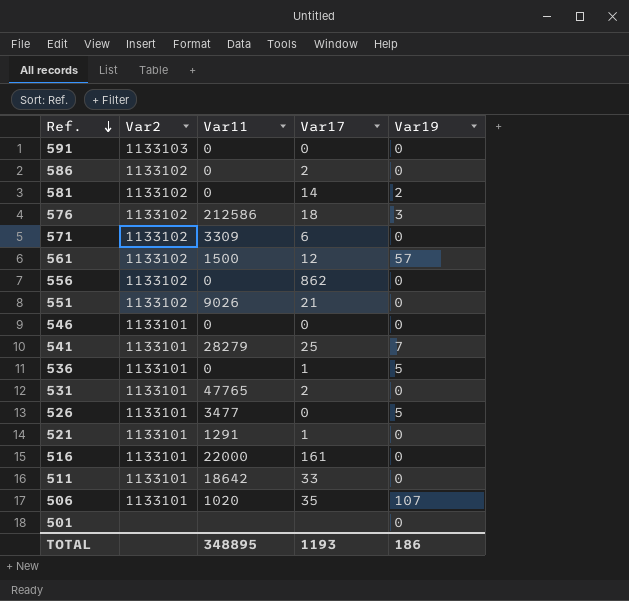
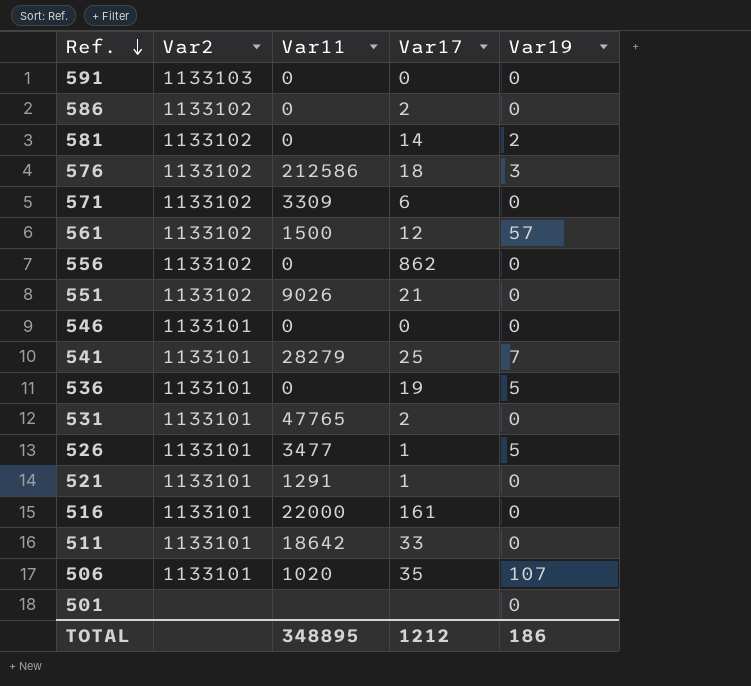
536 | Var17: 1 -> 19
526 | Var17: 0 -> 1
TOTAL | Var17: 1193 -> 1212

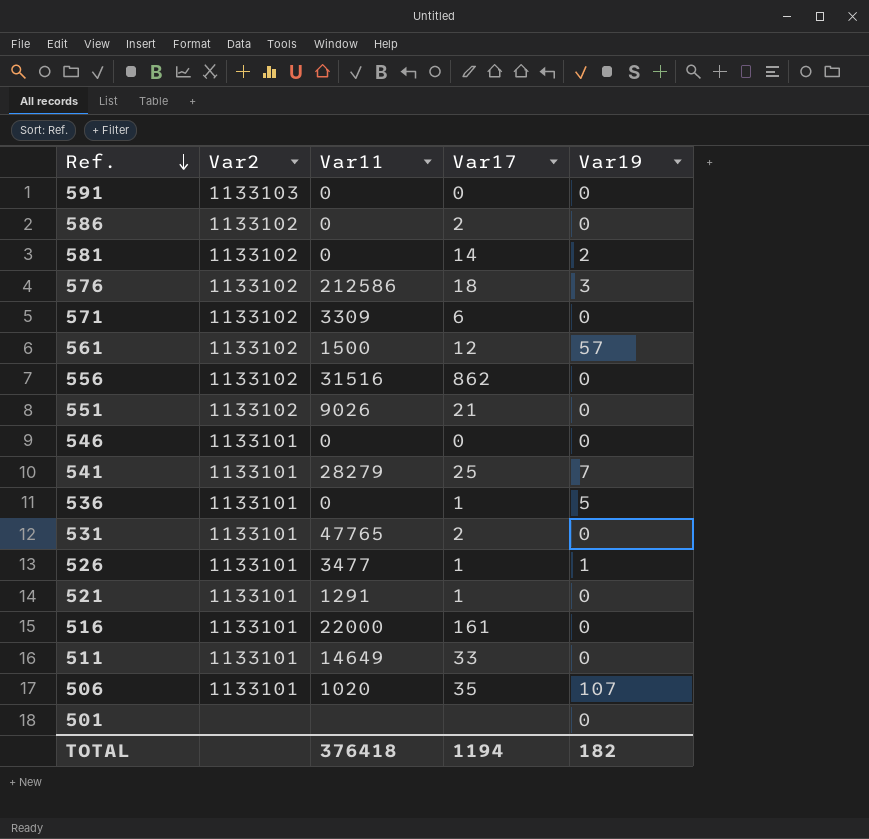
556 | Var11: 0 -> 31516
536 | Var17: 19 -> 1
526 | Var19: 5 -> 1
511 | Var11: 18642 -> 14649
TOTAL | Var11: 348895 -> 376418
TOTAL | Var17: 1212 -> 1194
TOTAL | Var19: 186 -> 182

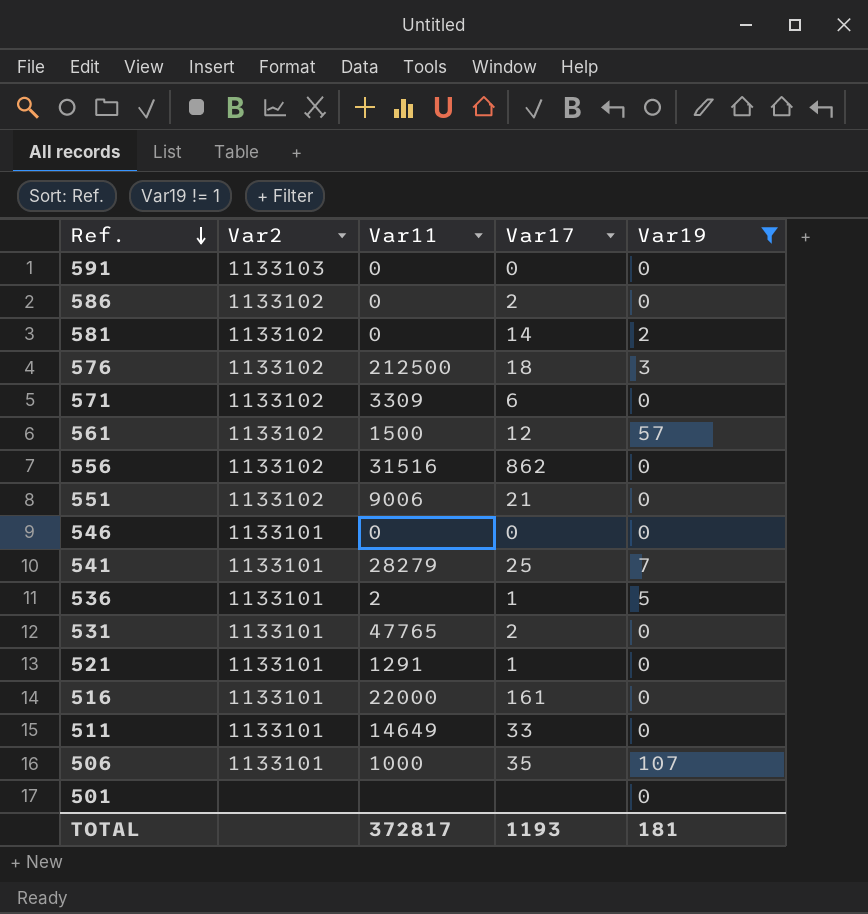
filter: none -> Var19 != 1
576 | Var11: 212586 -> 212500
551 | Var11: 9026 -> 9006
536 | Var11: 0 -> 2
506 | Var11: 1020 -> 1000
TOTAL | Var11: 376418 -> 372817
TOTAL | Var17: 1194 -> 1193
TOTAL | Var19: 182 -> 181

